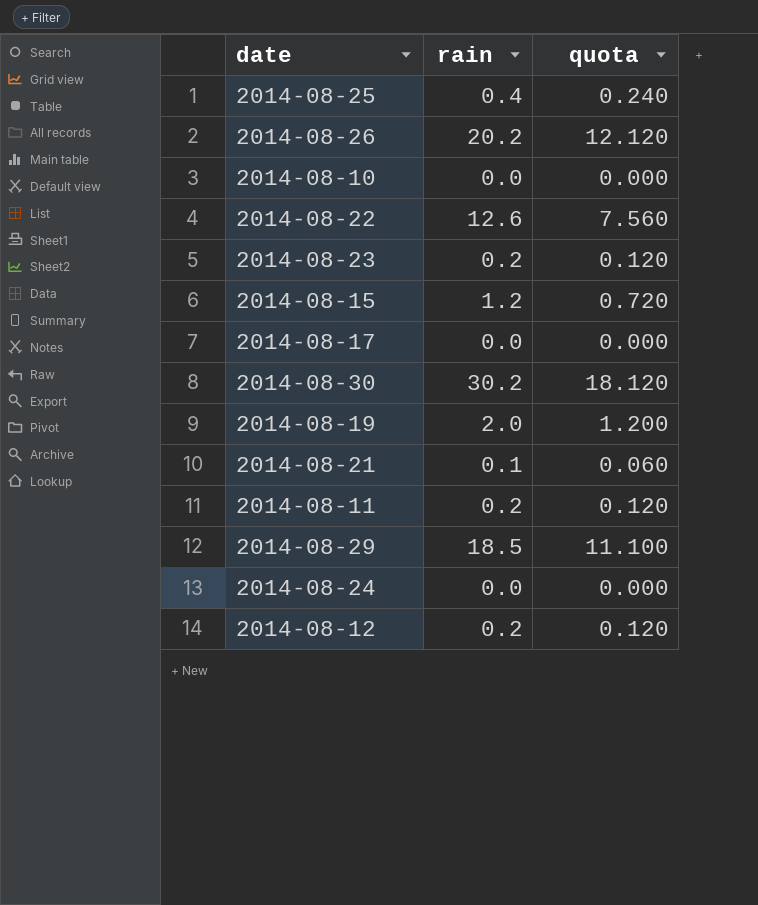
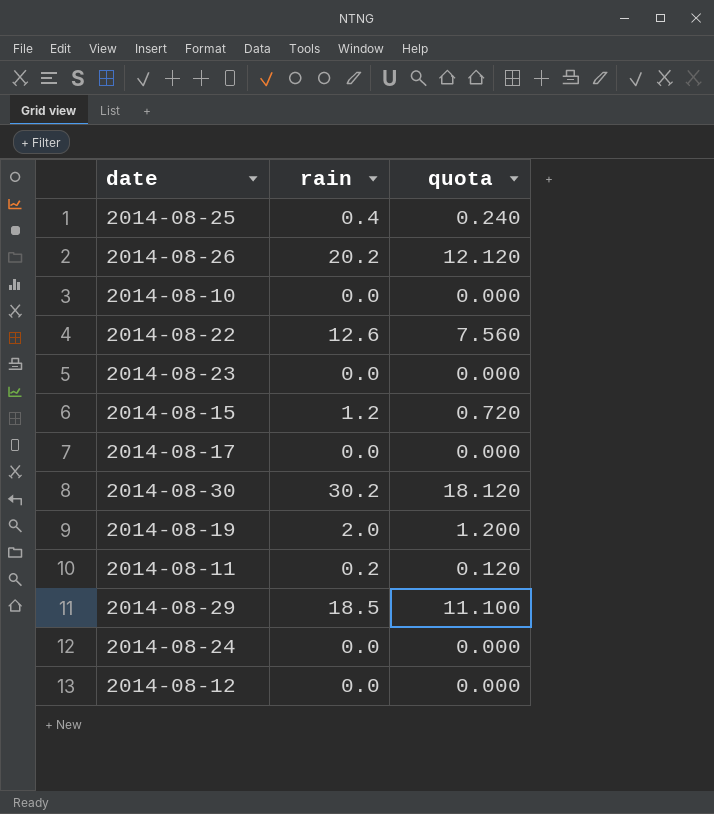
row 2014-08-21: 0.1 | 0.060 -> none
2014-08-23 | rain: 0.2 -> 0.0
2014-08-23 | quota: 0.120 -> 0.000
2014-08-12 | rain: 0.2 -> 0.0
2014-08-12 | quota: 0.120 -> 0.000

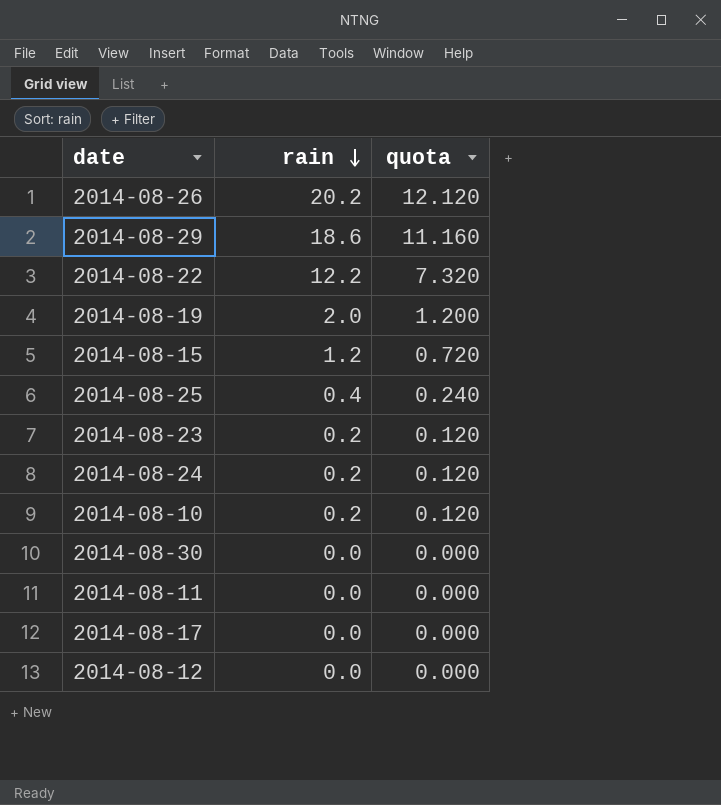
row order: none -> rain descending
2014-08-29 | rain: 18.5 -> 18.6
2014-08-29 | quota: 11.100 -> 11.160
2014-08-22 | rain: 12.6 -> 12.2
2014-08-22 | quota: 7.560 -> 7.320
2014-08-23 | rain: 0.0 -> 0.2
2014-08-23 | quota: 0.000 -> 0.120
2014-08-24 | rain: 0.0 -> 0.2
2014-08-24 | quota: 0.000 -> 0.120
2014-08-10 | rain: 0.0 -> 0.2
2014-08-10 | quota: 0.000 -> 0.120
2014-08-30 | rain: 30.2 -> 0.0
2014-08-30 | quota: 18.120 -> 0.000
2014-08-11 | rain: 0.2 -> 0.0
2014-08-11 | quota: 0.120 -> 0.000

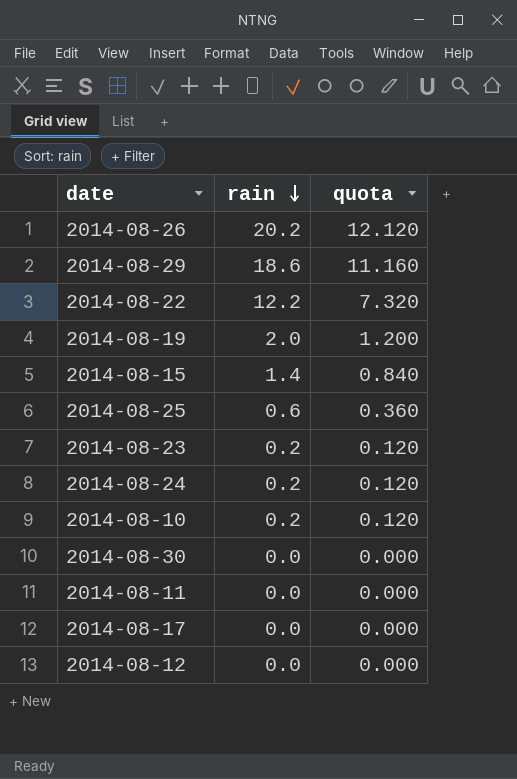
2014-08-15 | rain: 1.2 -> 1.4
2014-08-15 | quota: 0.720 -> 0.840
2014-08-25 | rain: 0.4 -> 0.6
2014-08-25 | quota: 0.240 -> 0.360

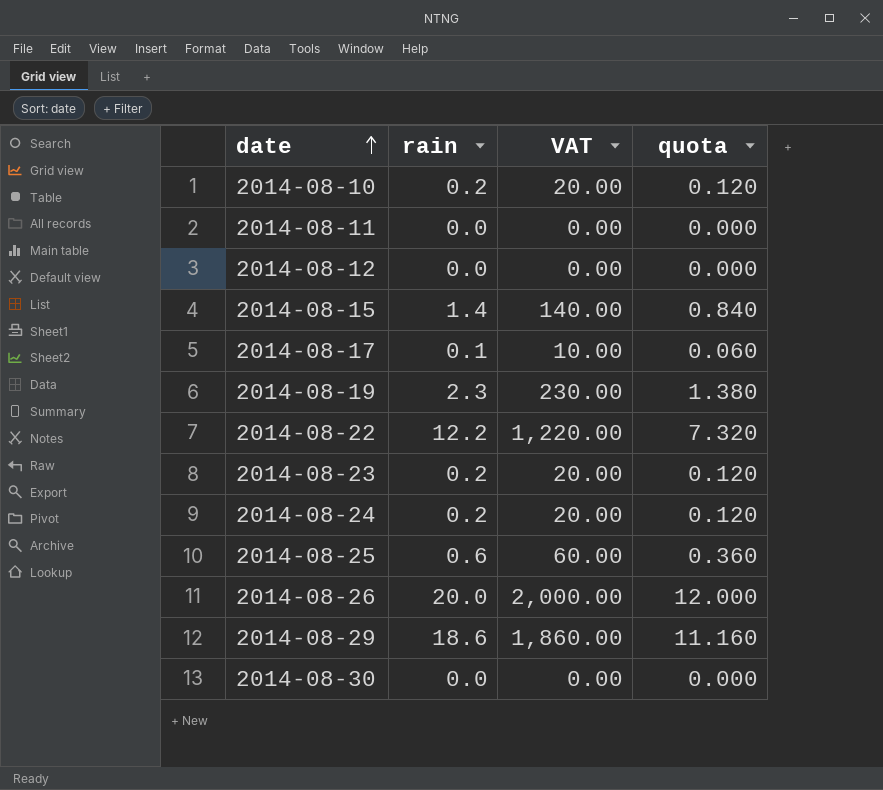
row order: rain descending -> date ascending
column VAT | formula: none -> [rain] * 100
2014-08-17 | rain: 0.0 -> 0.1
2014-08-17 | quota: 0.000 -> 0.060
2014-08-19 | rain: 2.0 -> 2.3
2014-08-19 | quota: 1.200 -> 1.380
2014-08-26 | rain: 20.2 -> 20.0
2014-08-26 | quota: 12.120 -> 12.000

